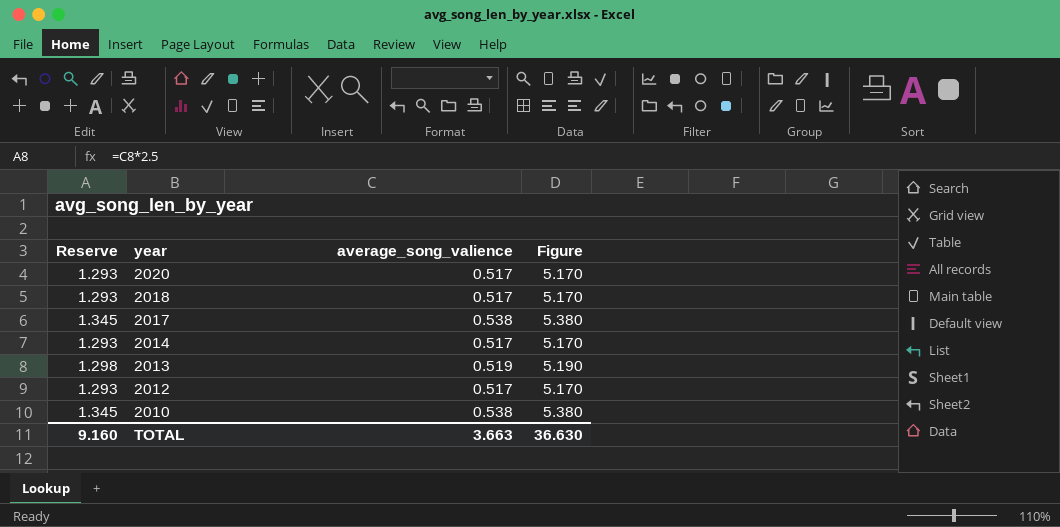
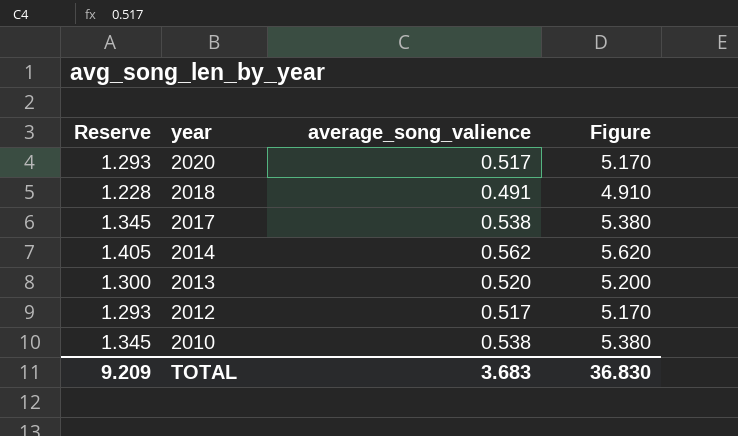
2018 | Reserve: 1.293 -> 1.228
2018 | average_song_valience: 0.517 -> 0.491
2018 | Figure: 5.170 -> 4.910
2014 | Reserve: 1.293 -> 1.405
2014 | average_song_valience: 0.517 -> 0.562
2014 | Figure: 5.170 -> 5.620
2013 | Reserve: 1.298 -> 1.300
2013 | average_song_valience: 0.519 -> 0.520
2013 | Figure: 5.190 -> 5.200
TOTAL | Reserve: 9.160 -> 9.209
TOTAL | average_song_valience: 3.663 -> 3.683
TOTAL | Figure: 36.630 -> 36.830

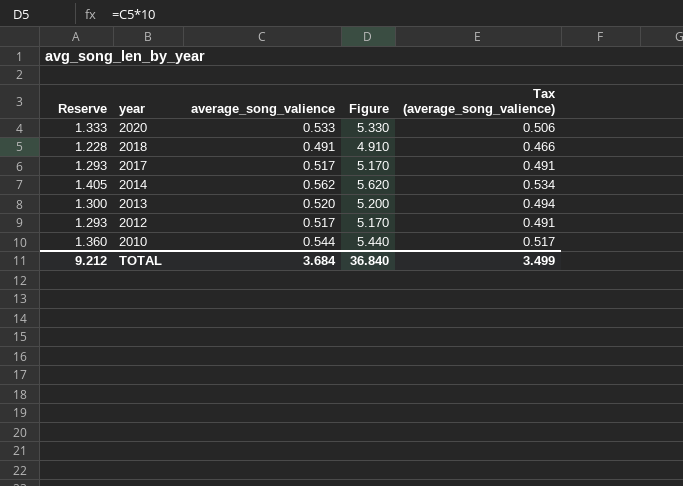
column Tax (average_song_valience) | formula: none -> [average_song_valience] * 0.95
2020 | Reserve: 1.293 -> 1.333
2020 | average_song_valience: 0.517 -> 0.533
2020 | Figure: 5.170 -> 5.330
2017 | Reserve: 1.345 -> 1.293
2017 | average_song_valience: 0.538 -> 0.517
2017 | Figure: 5.380 -> 5.170
2010 | Reserve: 1.345 -> 1.360
2010 | average_song_valience: 0.538 -> 0.544
2010 | Figure: 5.380 -> 5.440
TOTAL | Reserve: 9.209 -> 9.212
TOTAL | average_song_valience: 3.683 -> 3.684
TOTAL | Figure: 36.830 -> 36.840

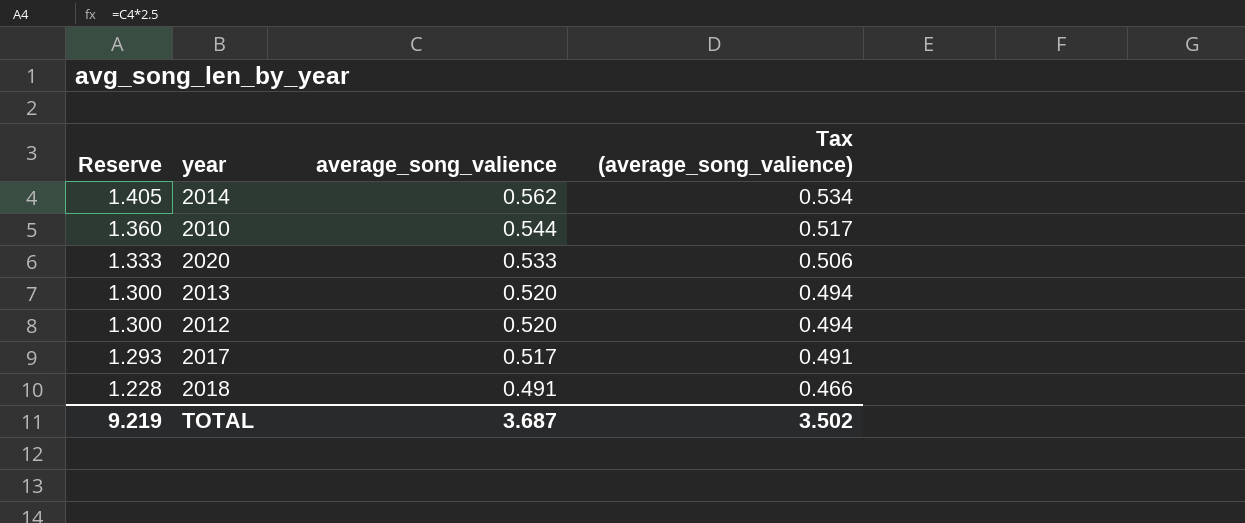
row order: year descending -> Reserve descending
column Figure | formula: [average_song_valience] * 10 -> none
2012 | Reserve: 1.293 -> 1.300
2012 | average_song_valience: 0.517 -> 0.520
2012 | Tax (average_song_valience): 0.491 -> 0.494
TOTAL | Reserve: 9.212 -> 9.219
TOTAL | average_song_valience: 3.684 -> 3.687
TOTAL | Tax (average_song_valience): 3.499 -> 3.502

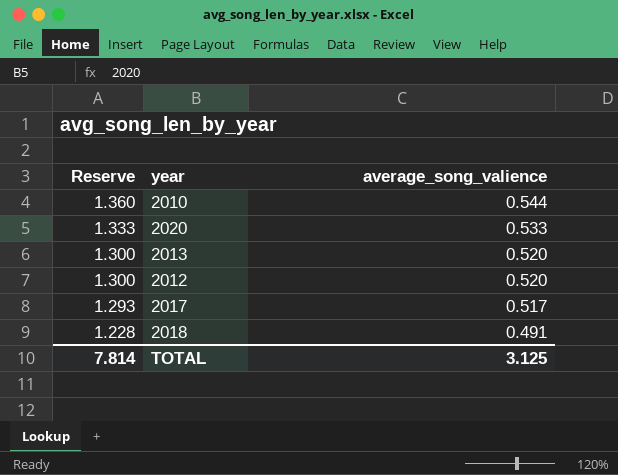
column Tax (average_song_valience) | formula: [average_song_valience] * 0.95 -> none
row 2014: 1.405 | 0.562 | 0.534 -> none
TOTAL | Reserve: 9.219 -> 7.814
TOTAL | average_song_valience: 3.687 -> 3.125

